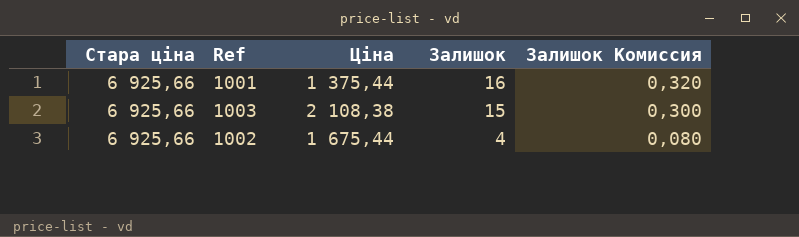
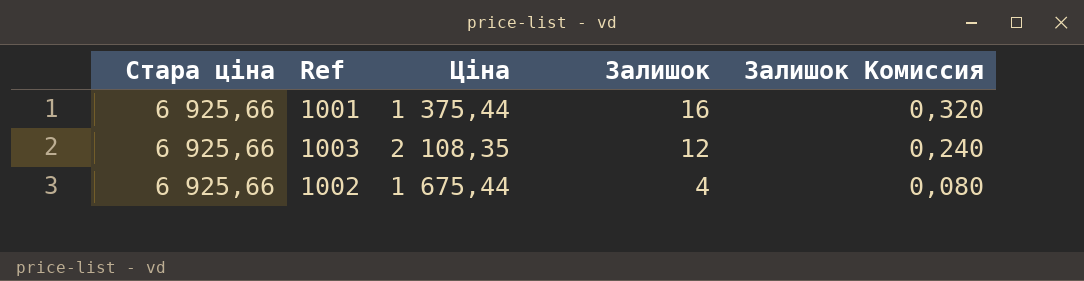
1003 | Ціна: 2 108,38 -> 2 108,35
1003 | Залишок: 15 -> 12
1003 | Залишок Комиссия: 0,300 -> 0,240

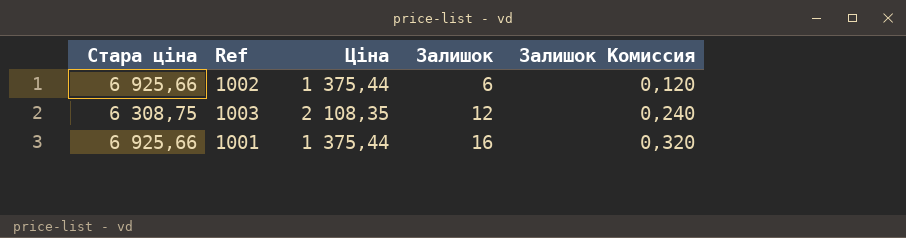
row order: Залишок descending -> Залишок ascending
1002 | Ціна: 1 675,44 -> 1 375,44
1002 | Залишок: 4 -> 6
1002 | Залишок Комиссия: 0,080 -> 0,120
1003 | Стара ціна: 6 925,66 -> 6 308,75

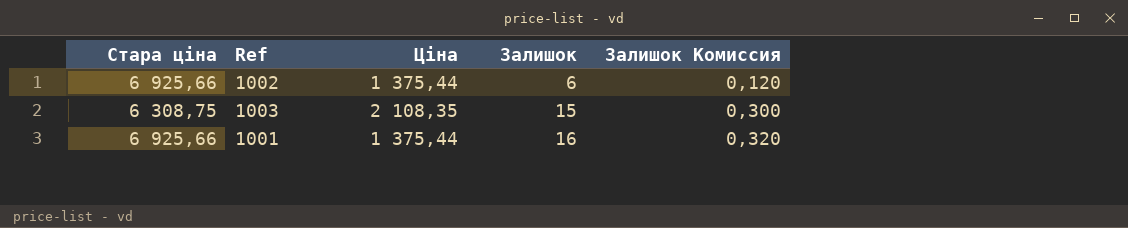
1003 | Залишок: 12 -> 15
1003 | Залишок Комиссия: 0,240 -> 0,300

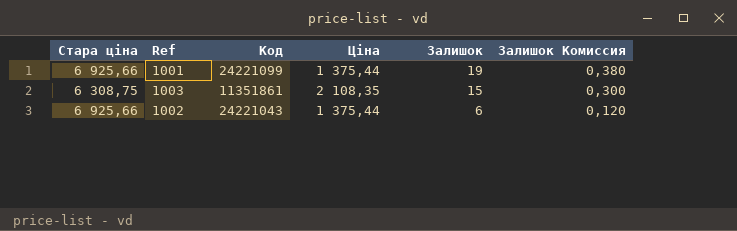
row order: Залишок ascending -> Залишок descending
column Код | position: none -> 3
1001 | Залишок: 16 -> 19
1001 | Залишок Комиссия: 0,320 -> 0,380

